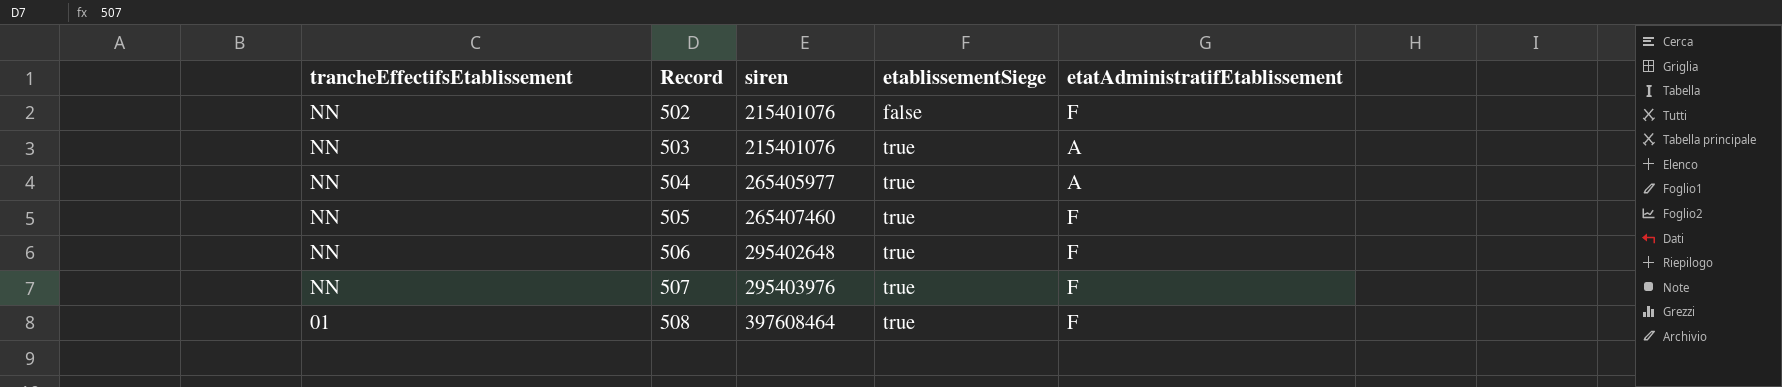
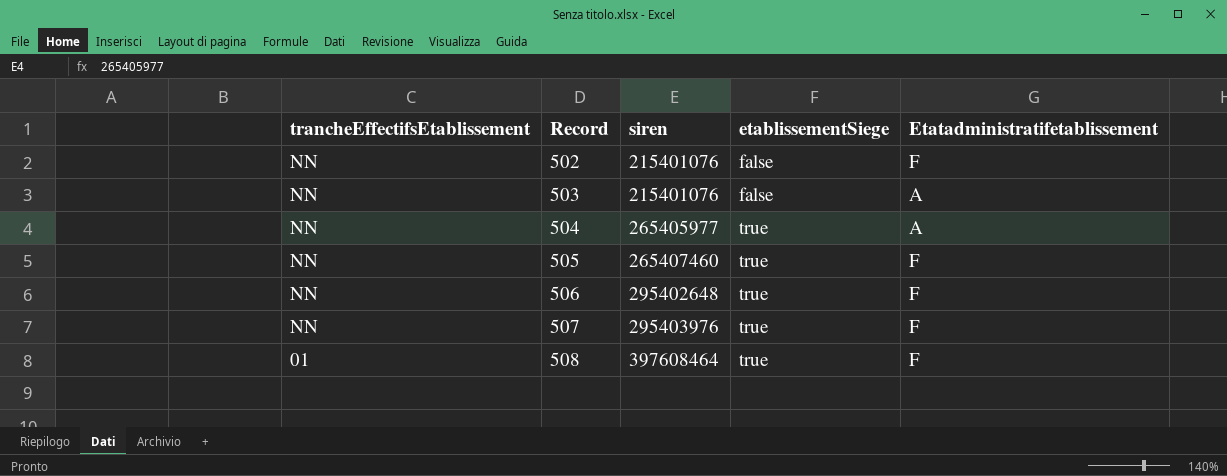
column name: etatAdministratifEtablissement -> Etatadministratifetablissement
503 | etablissementSiege: true -> false

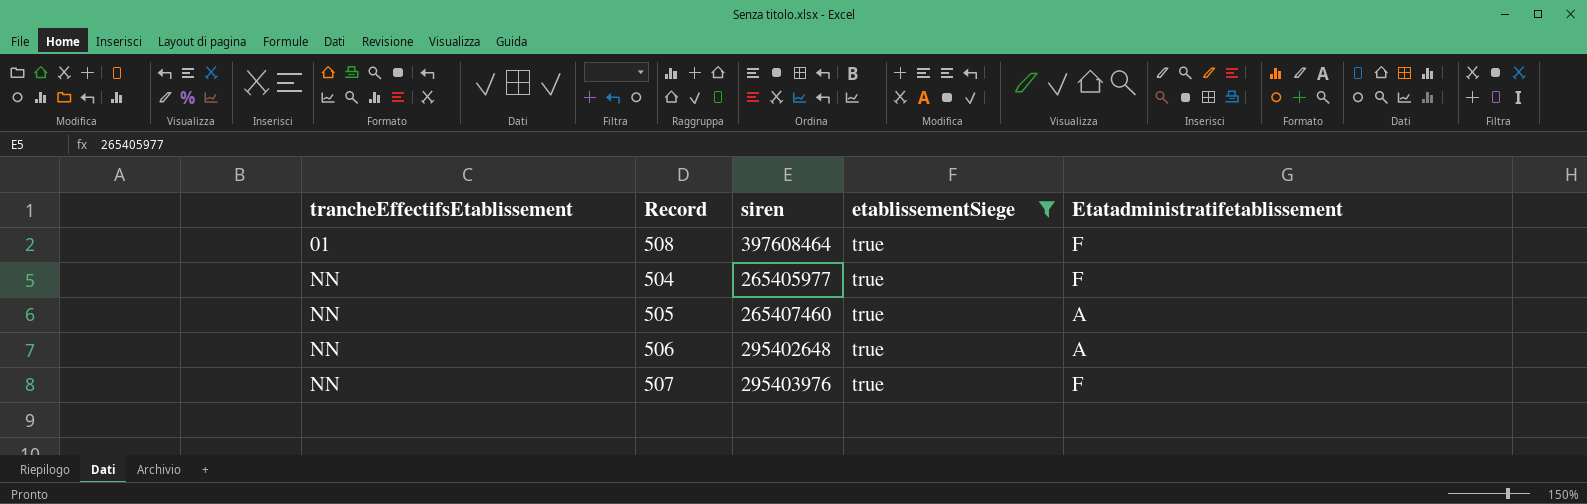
filter: none -> etablissementSiege = true
row order: trancheEffectifsEtablissement descending -> trancheEffectifsEtablissement ascending
504 | Etatadministratifetablissement: A -> F
505 | Etatadministratifetablissement: F -> A
506 | Etatadministratifetablissement: F -> A

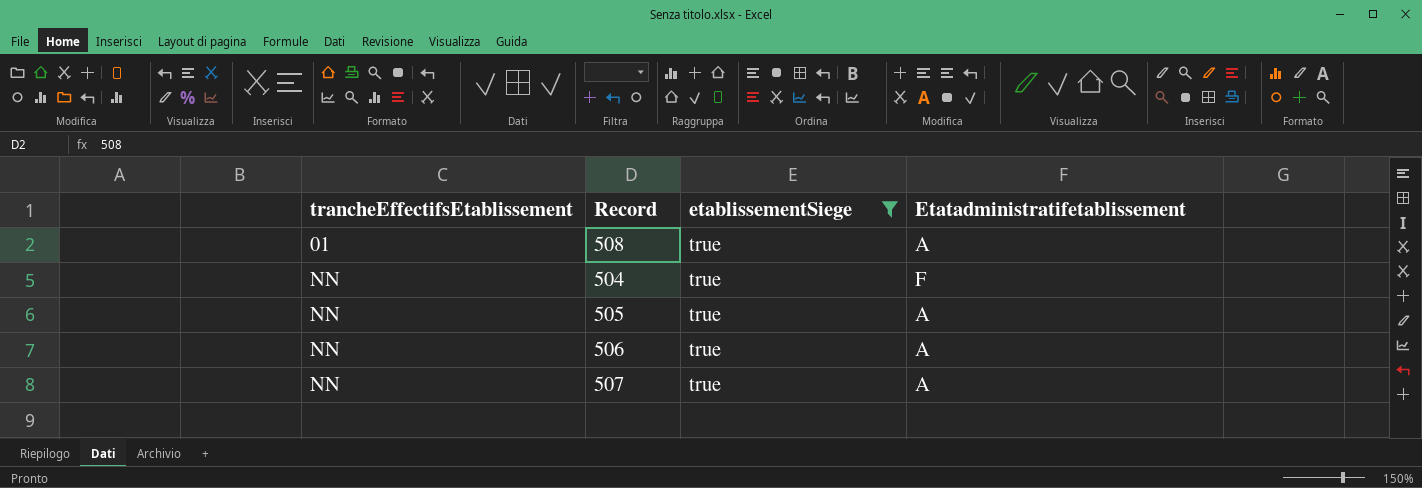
column siren | position: 3 -> none
508 | Etatadministratifetablissement: F -> A
507 | Etatadministratifetablissement: F -> A

